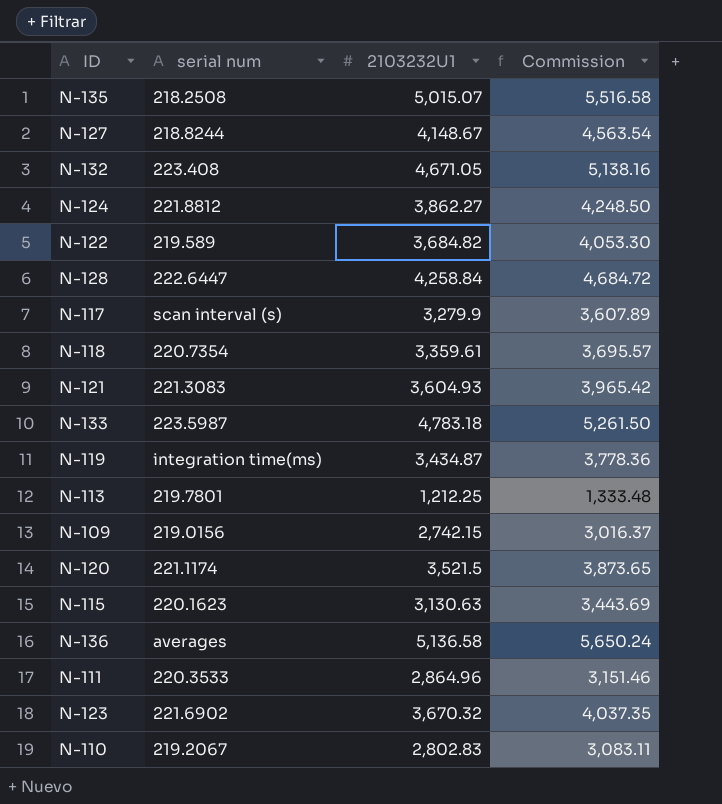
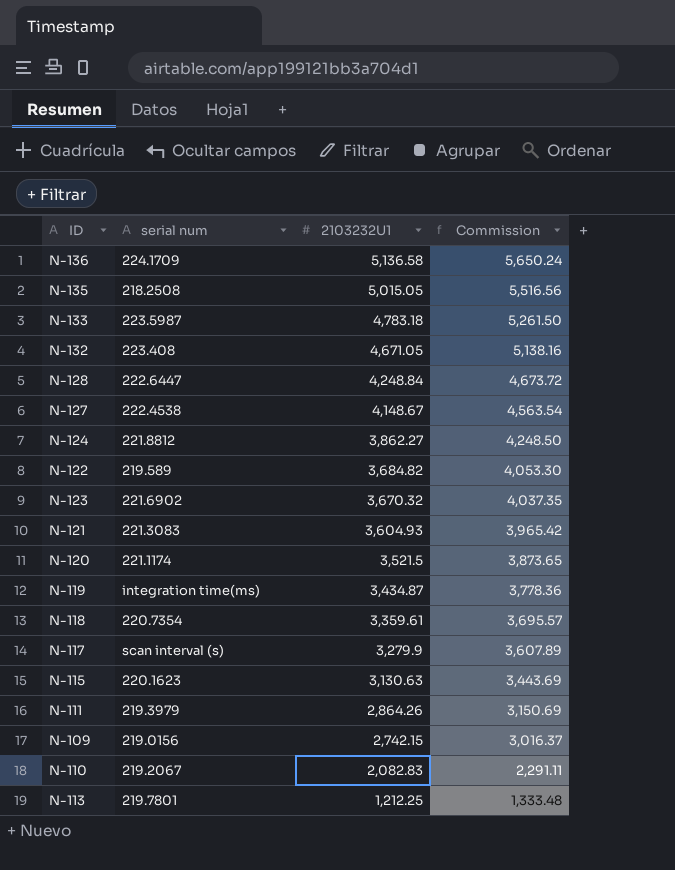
row order: none -> 2103232U1 descending
N-136 | serial num: averages -> 224.1709
N-135 | 2103232U1: 5,015.07 -> 5,015.05
N-135 | Commission: 5,516.58 -> 5,516.56
N-128 | 2103232U1: 4,258.84 -> 4,248.84
N-128 | Commission: 4,684.72 -> 4,673.72
N-127 | serial num: 218.8244 -> 222.4538
N-111 | serial num: 220.3533 -> 219.3979
N-111 | 2103232U1: 2,864.96 -> 2,864.26
N-111 | Commission: 3,151.46 -> 3,150.69
N-110 | 2103232U1: 2,802.83 -> 2,082.83
N-110 | Commission: 3,083.11 -> 2,291.11

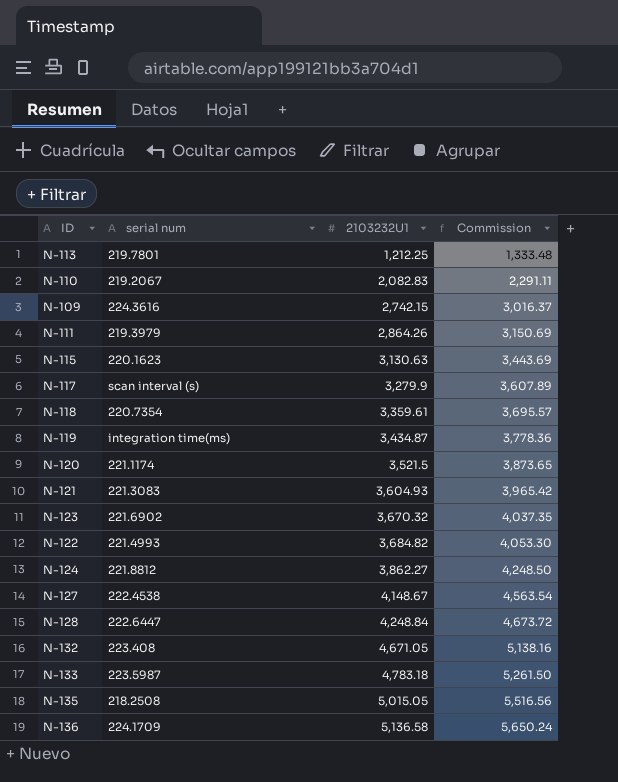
row order: 2103232U1 descending -> 2103232U1 ascending
N-109 | serial num: 219.0156 -> 224.3616
N-122 | serial num: 219.589 -> 221.4993

